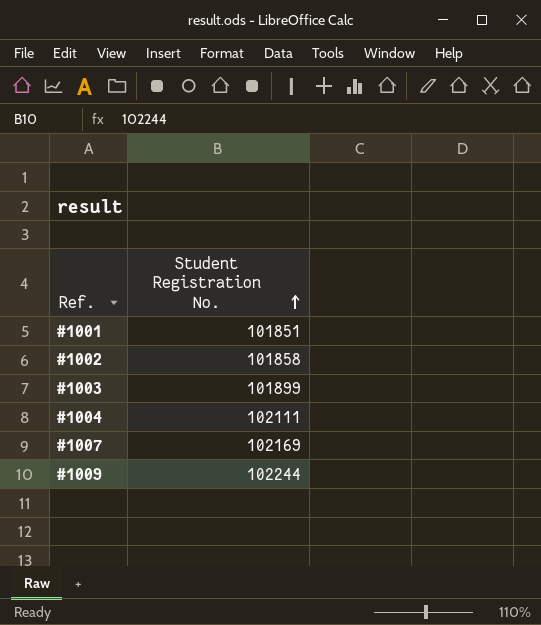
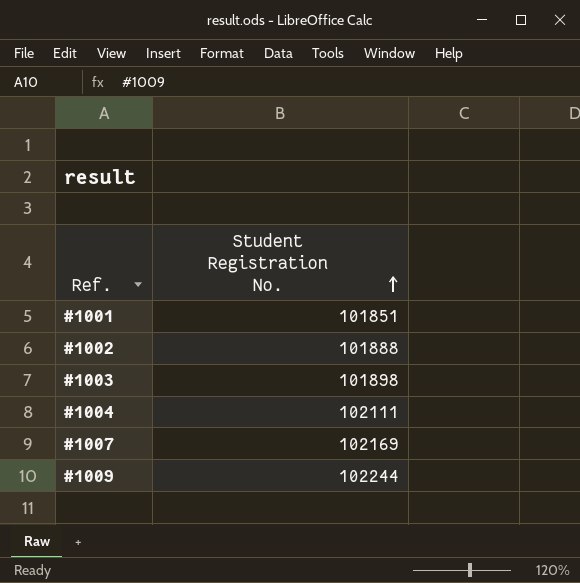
#1002 | Student Registration No.: 101858 -> 101888
#1003 | Student Registration No.: 101899 -> 101898

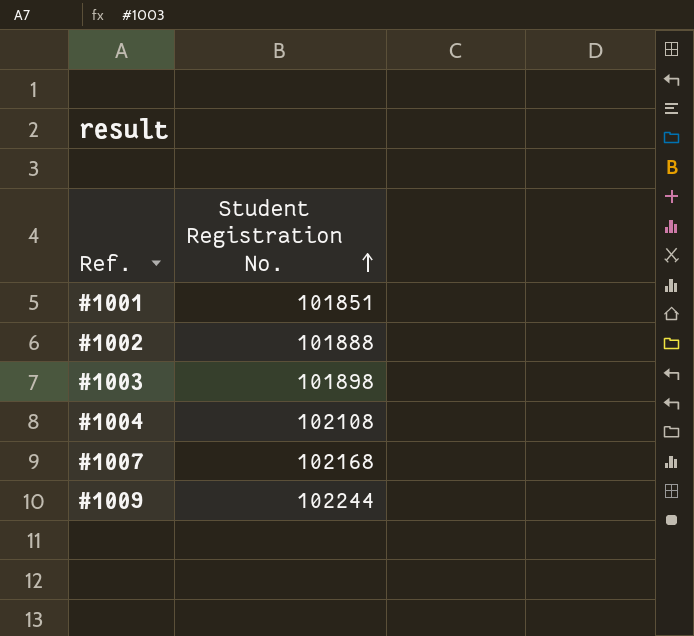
#1004 | Student Registration No.: 102111 -> 102108
#1007 | Student Registration No.: 102169 -> 102168

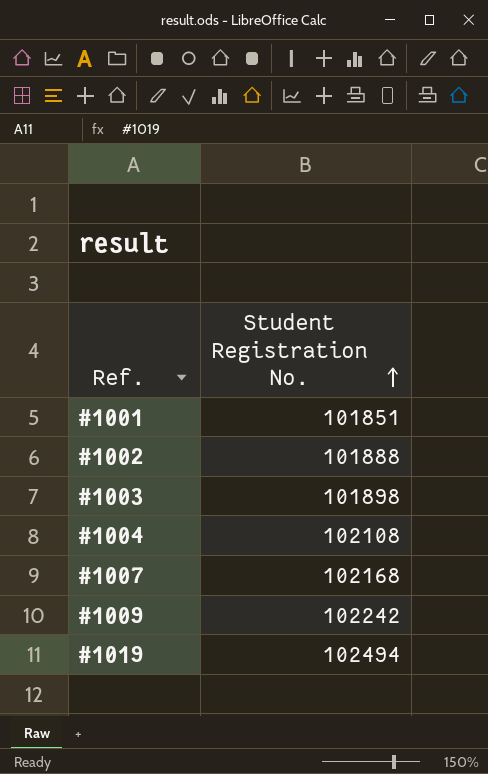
#1009 | Student Registration No.: 102244 -> 102242
row #1019: none -> 102494

